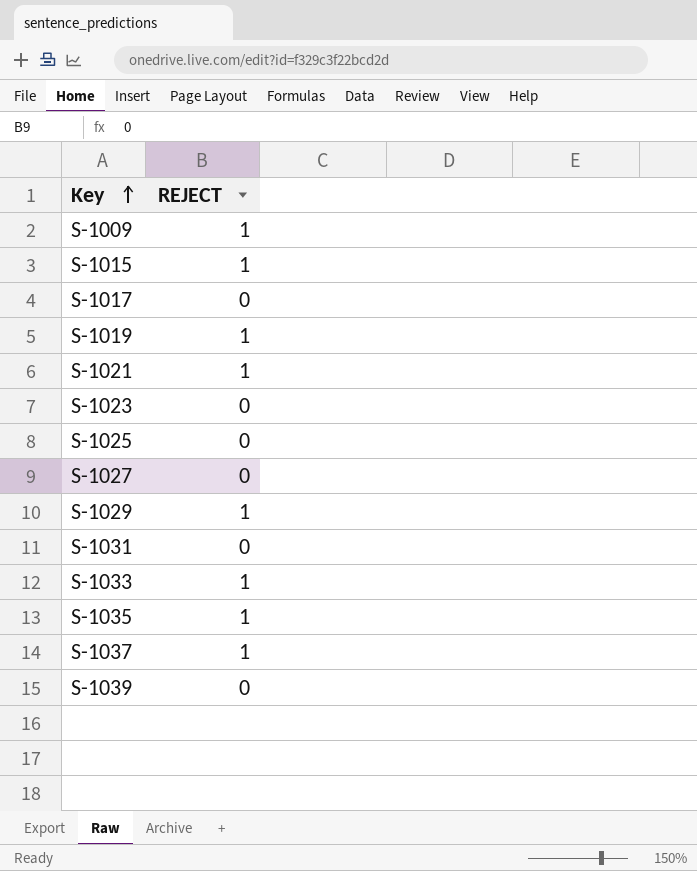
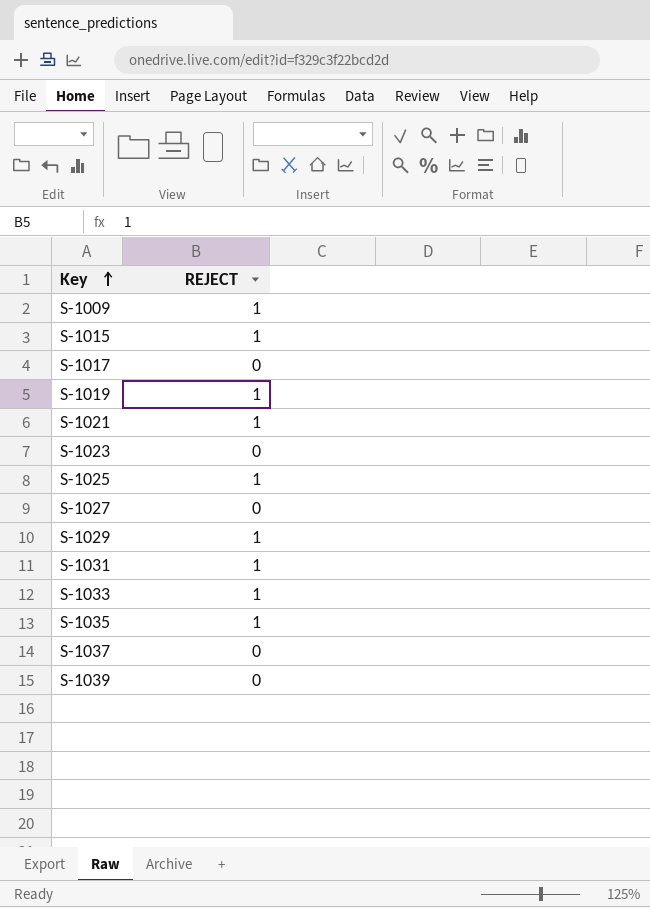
S-1025 | REJECT: 0 -> 1
S-1031 | REJECT: 0 -> 1
S-1037 | REJECT: 1 -> 0

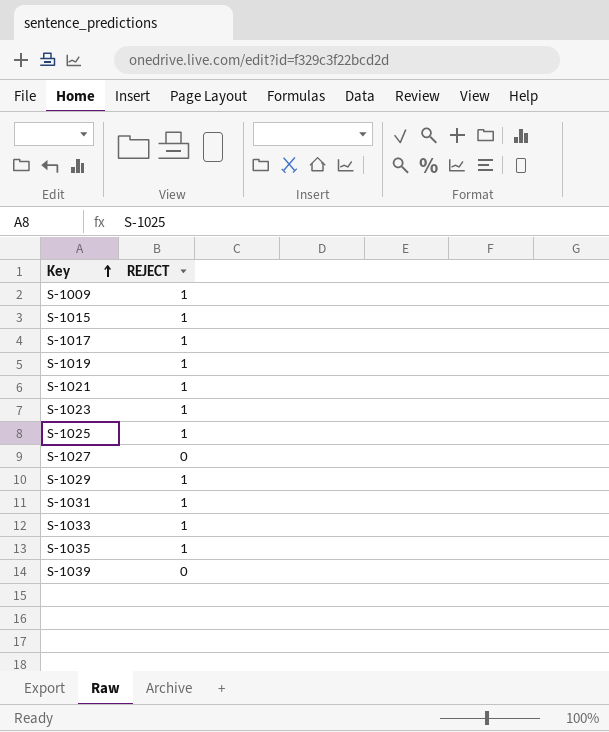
row S-1037: 0 -> none
S-1017 | REJECT: 0 -> 1
S-1023 | REJECT: 0 -> 1

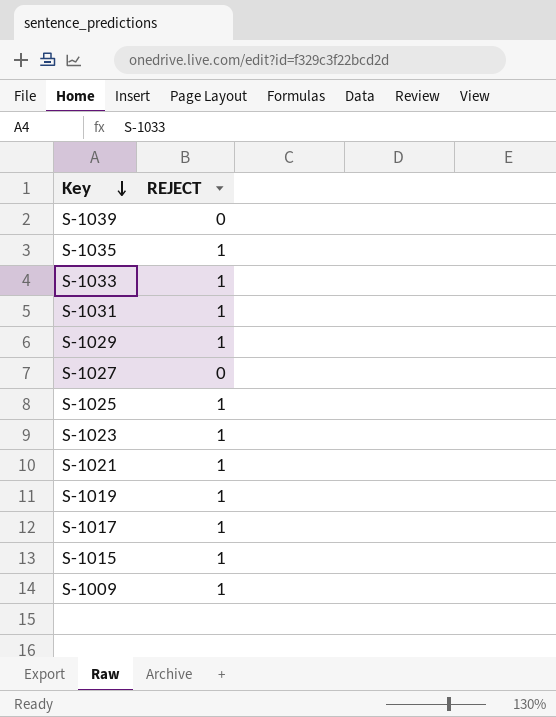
row order: Key ascending -> Key descending

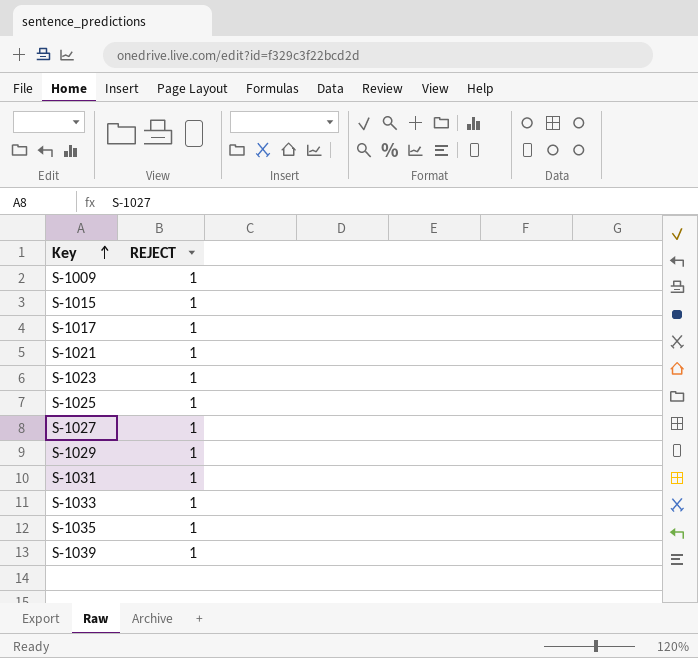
row order: Key descending -> Key ascending
row S-1019: 1 -> none
S-1027 | REJECT: 0 -> 1
S-1039 | REJECT: 0 -> 1

